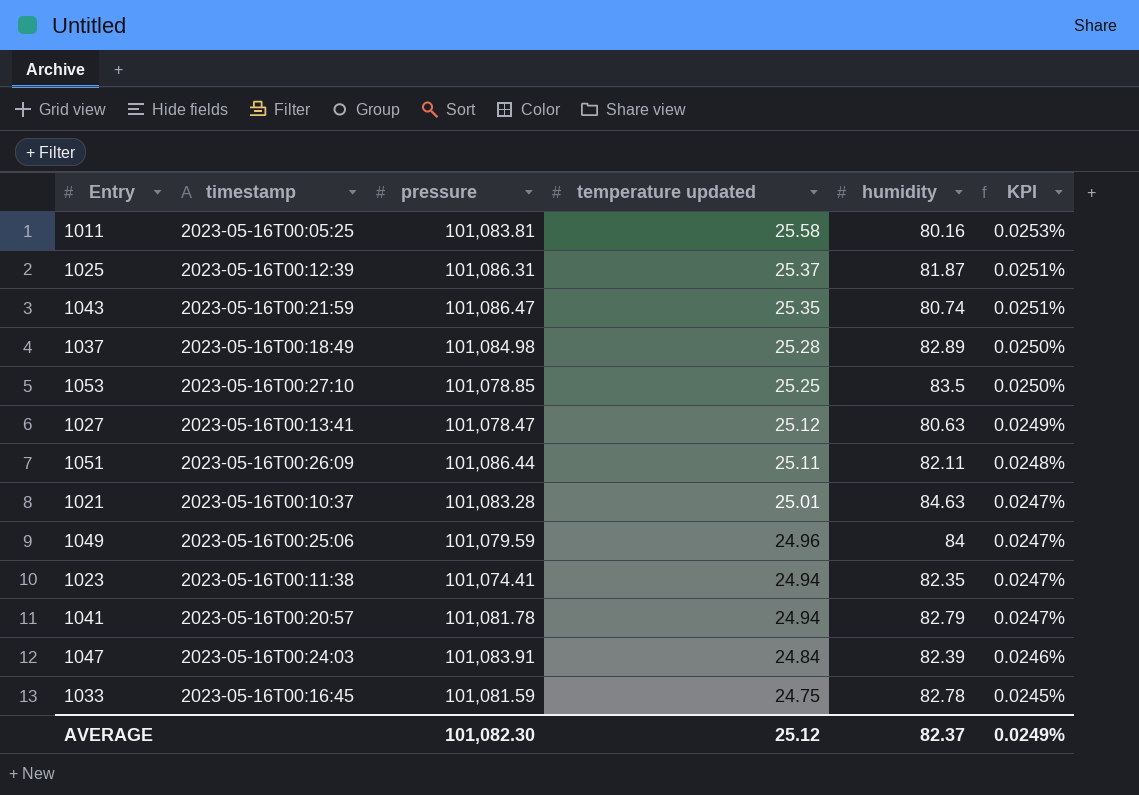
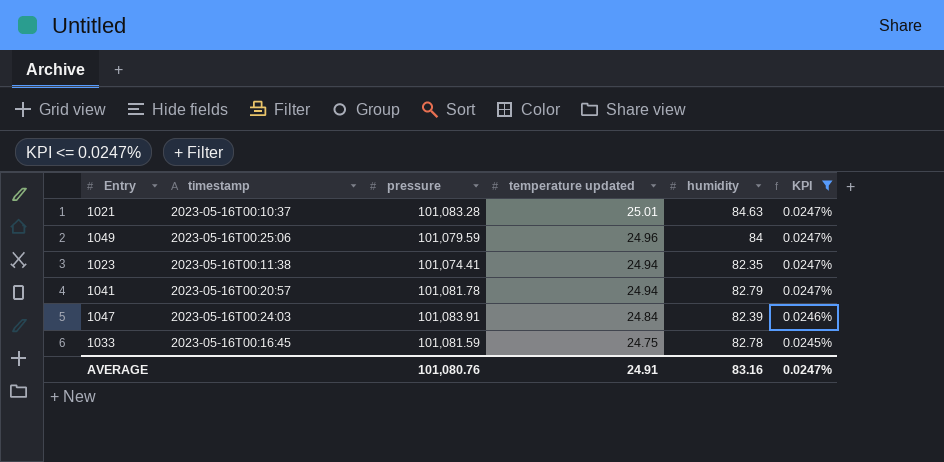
filter: none -> KPI <= 0.0247%
AVERAGE | pressure: 101,082.30 -> 101,080.76
AVERAGE | temperature updated: 25.12 -> 24.91
AVERAGE | humidity: 82.37 -> 83.16
AVERAGE | KPI: 0.0249% -> 0.0247%

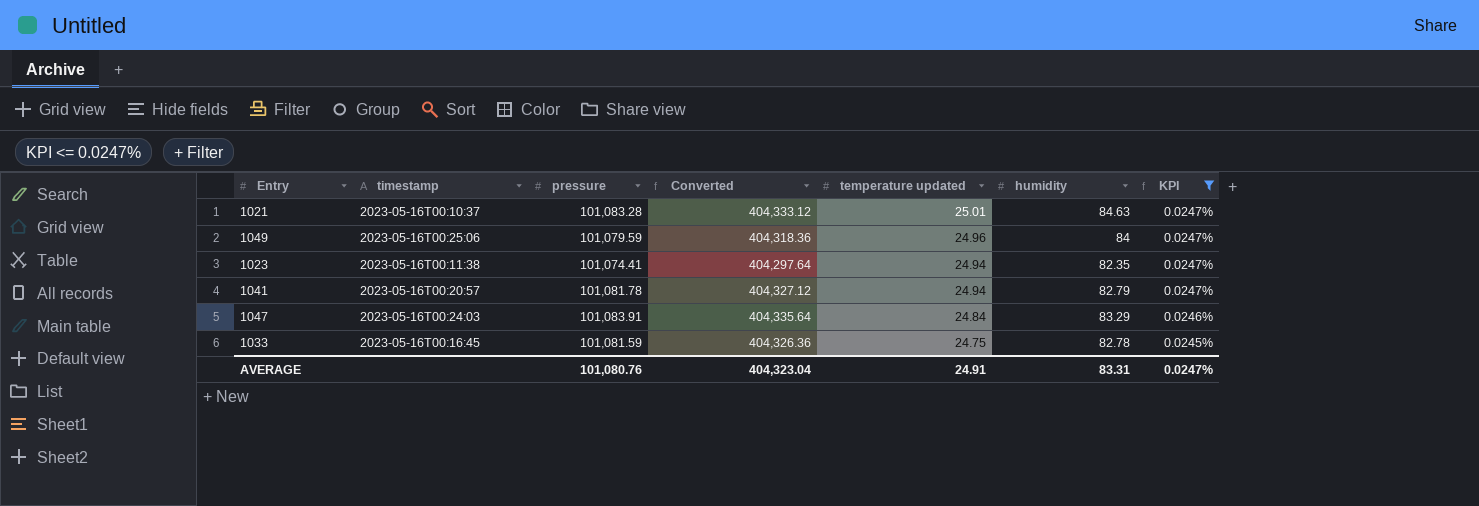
column Converted | formula: none -> [pressure] * 4
1047 | humidity: 82.39 -> 83.29
AVERAGE | humidity: 83.16 -> 83.31

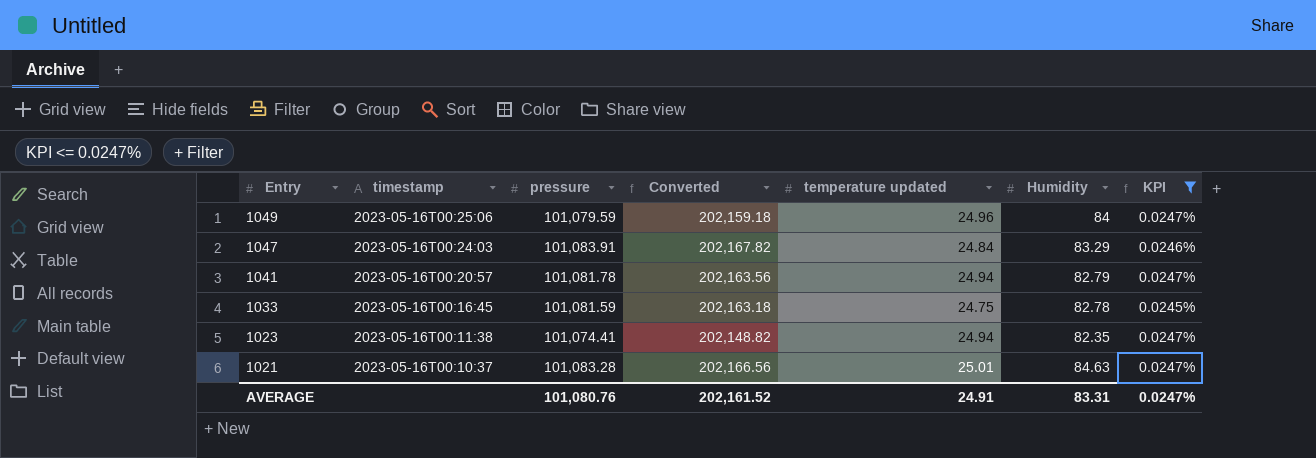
row order: temperature updated descending -> Entry descending
column Converted | formula: [pressure] * 4 -> [pressure] * 2
column name: humidity -> Humidity
AVERAGE | Converted: 404,323.04 -> 202,161.52

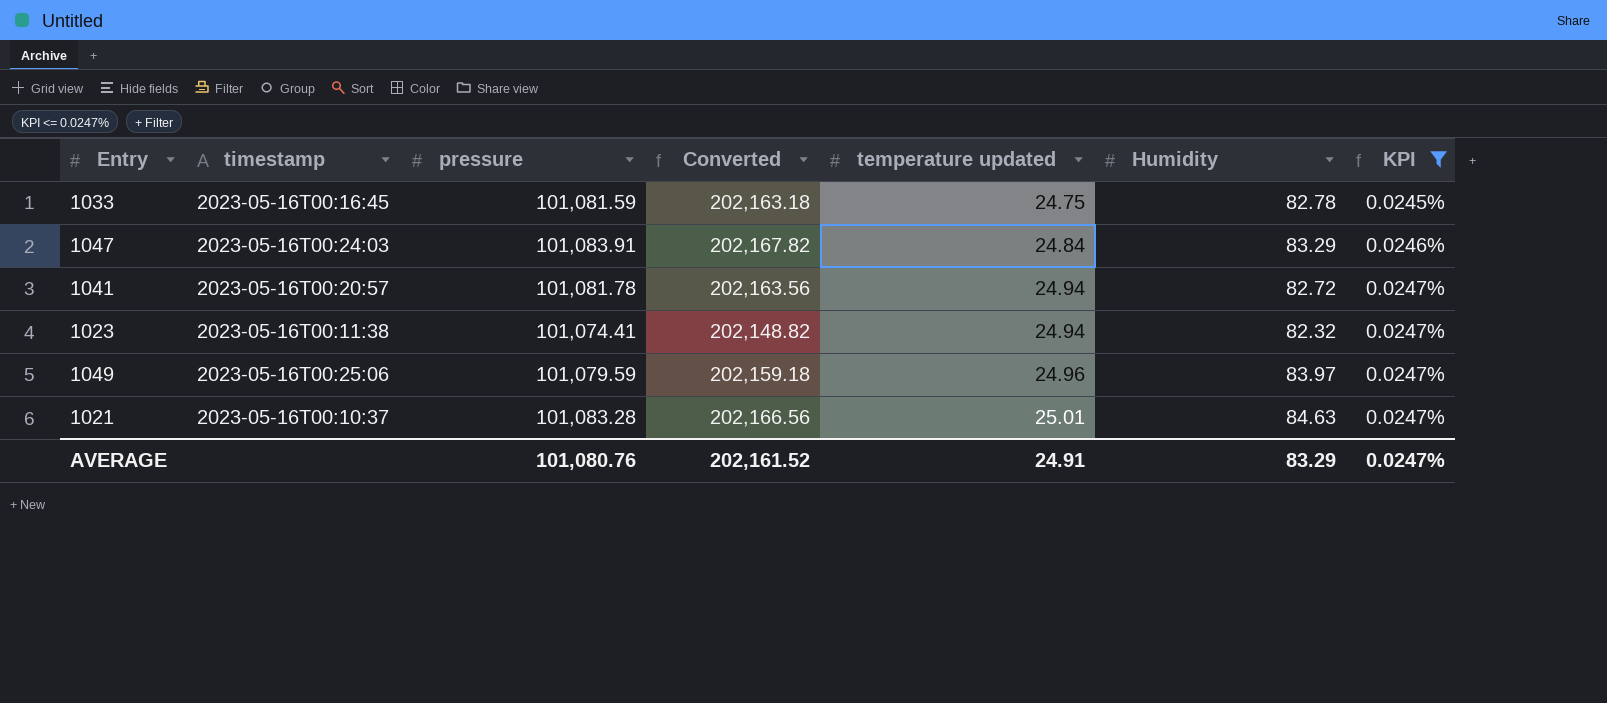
row order: Entry descending -> temperature updated ascending
1041 | Humidity: 82.79 -> 82.72
1023 | Humidity: 82.35 -> 82.32
1049 | Humidity: 84 -> 83.97
AVERAGE | Humidity: 83.31 -> 83.29

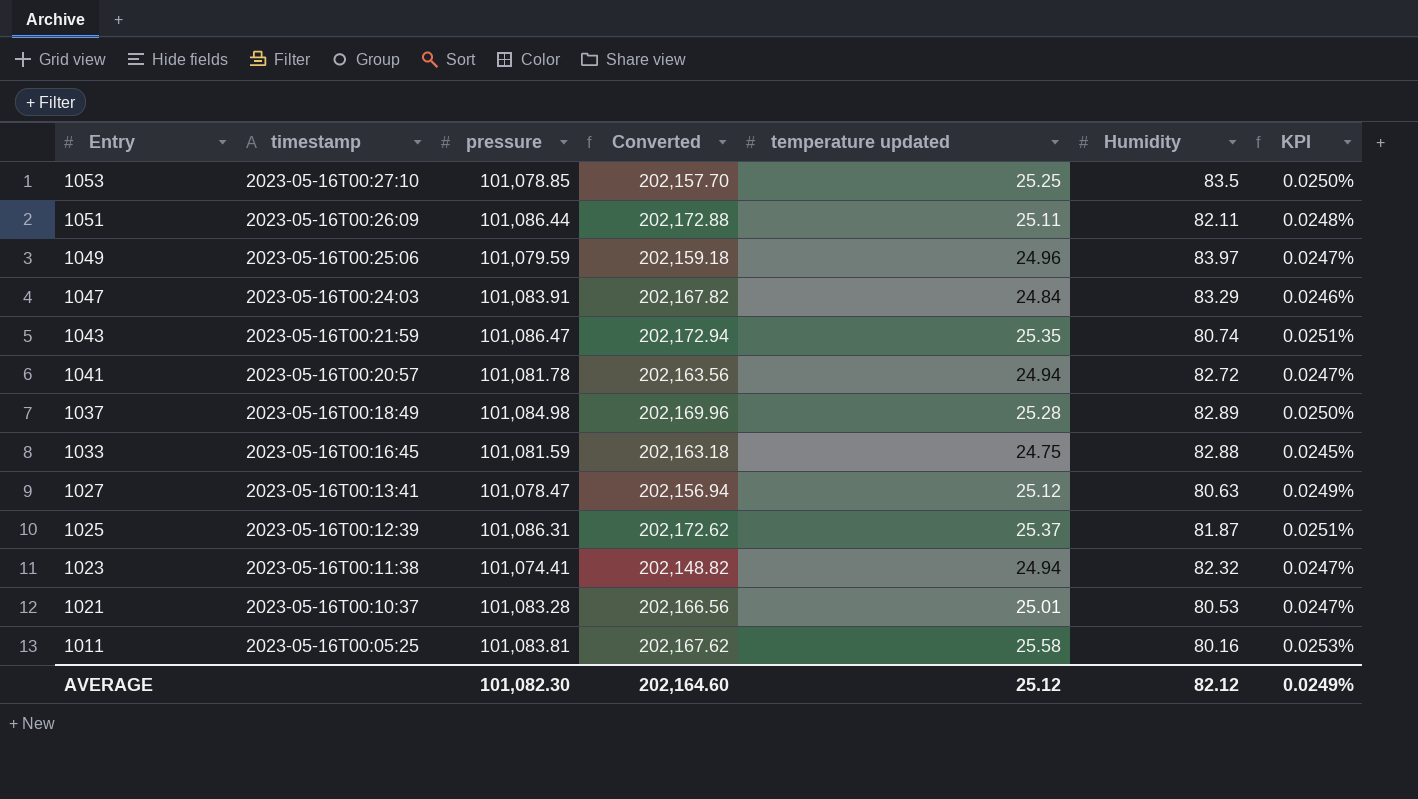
filter: KPI <= 0.0247% -> none
row order: temperature updated ascending -> Entry descending
1033 | Humidity: 82.78 -> 82.88
1021 | Humidity: 84.63 -> 80.53
AVERAGE | pressure: 101,080.76 -> 101,082.30
AVERAGE | Converted: 202,161.52 -> 202,164.60
AVERAGE | temperature updated: 24.91 -> 25.12
AVERAGE | Humidity: 83.29 -> 82.12
AVERAGE | KPI: 0.0247% -> 0.0249%

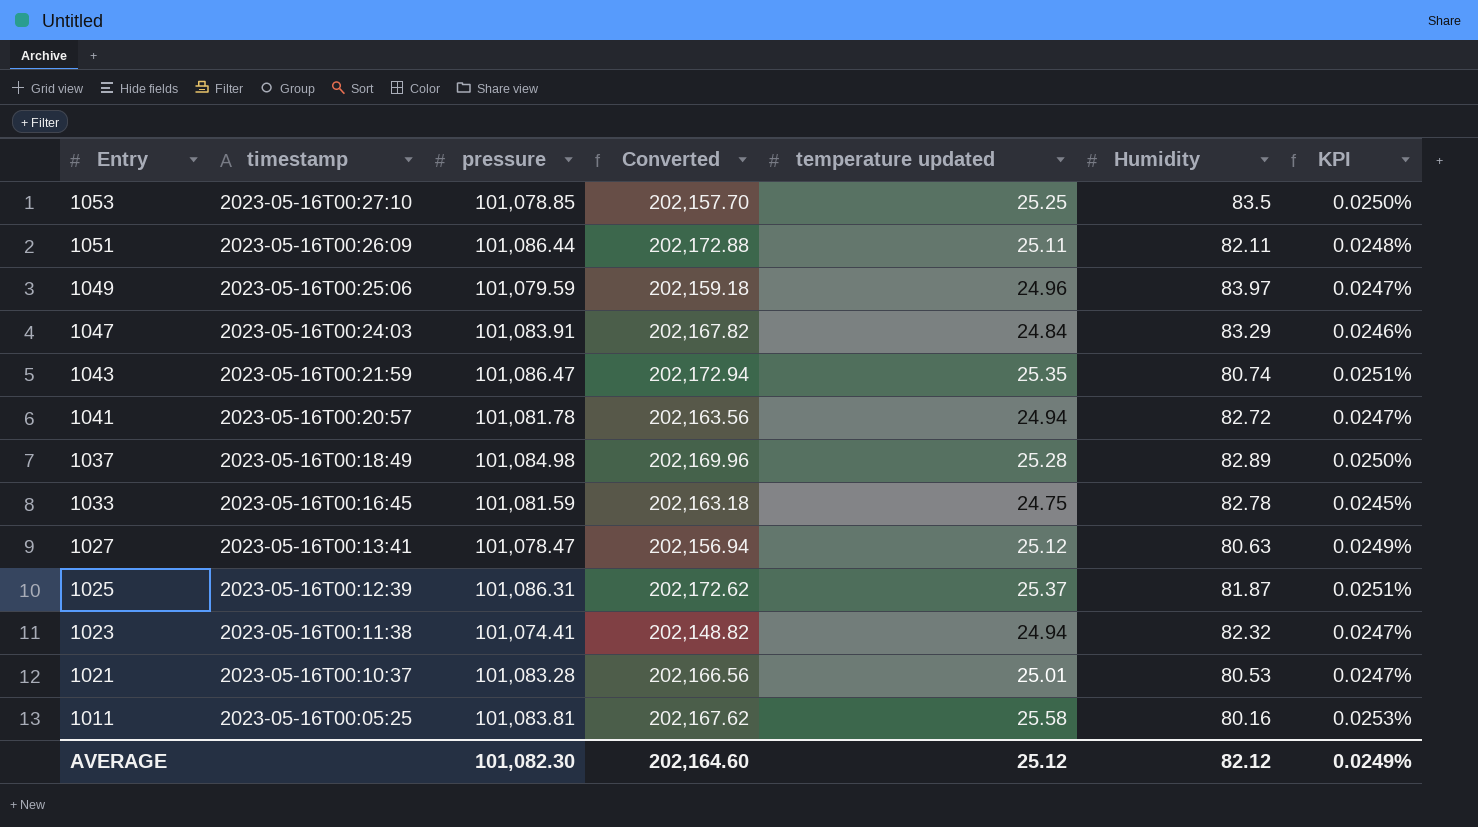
1033 | Humidity: 82.88 -> 82.78

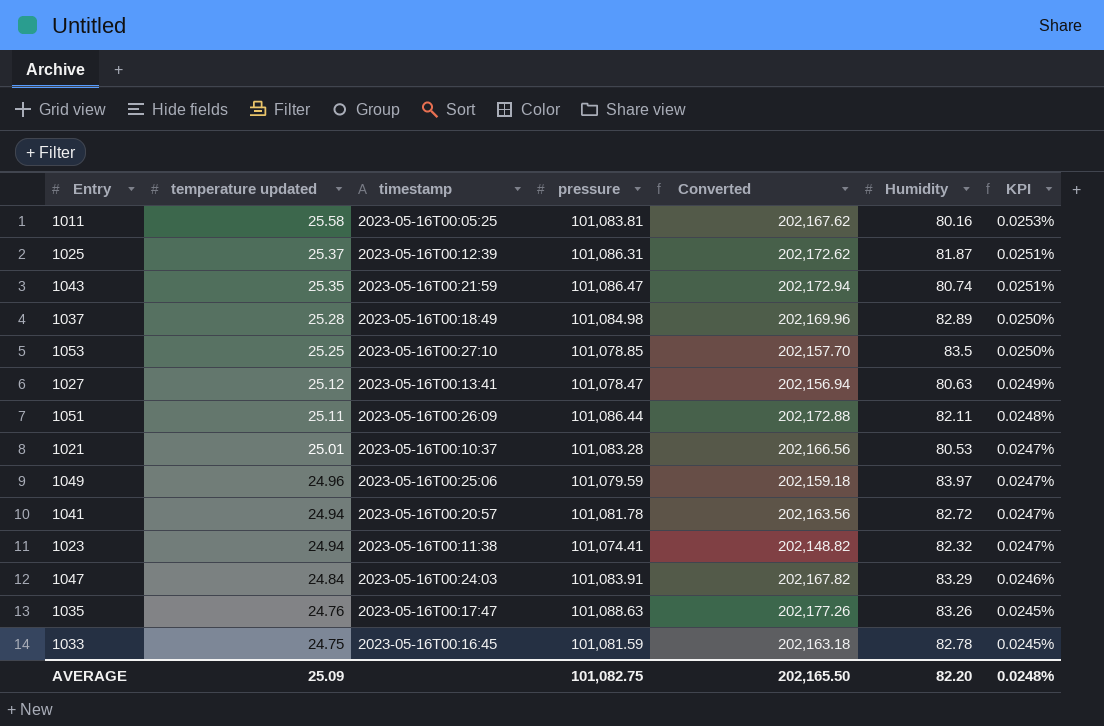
row order: Entry descending -> temperature updated descending
column temperature updated | position: 5 -> 2
row 1035: none -> 24.76 | 2023-05-16T00:17:47 | 101,088.63 | 202,177.26 | 83.26 | 0.0245%
AVERAGE | temperature updated: 25.12 -> 25.09
AVERAGE | pressure: 101,082.30 -> 101,082.75
AVERAGE | Converted: 202,164.60 -> 202,165.50
AVERAGE | Humidity: 82.12 -> 82.20
AVERAGE | KPI: 0.0249% -> 0.0248%

